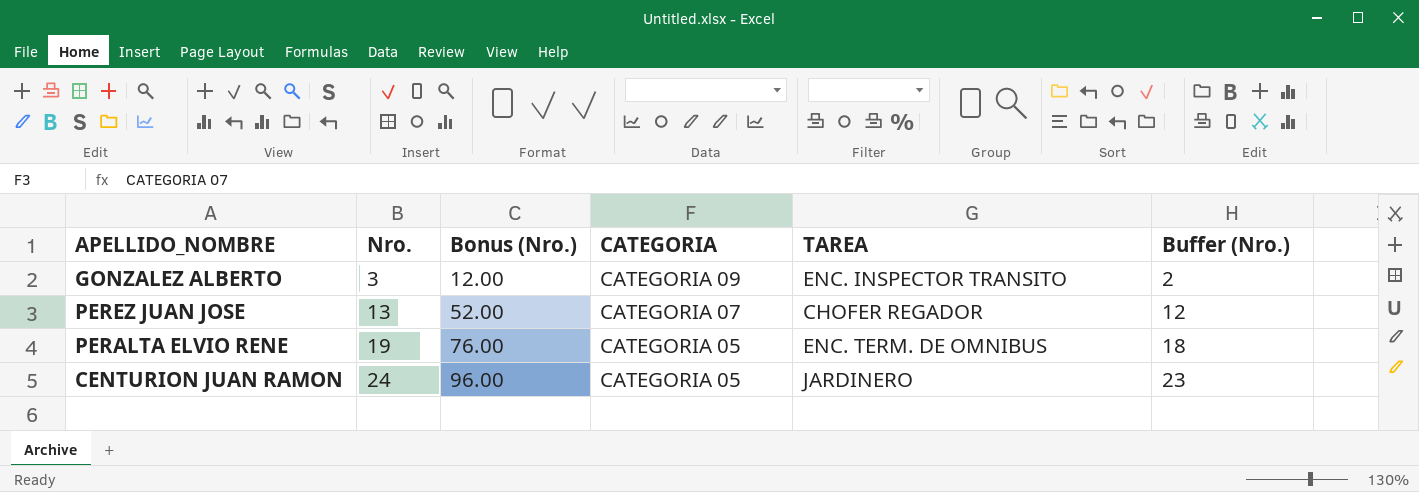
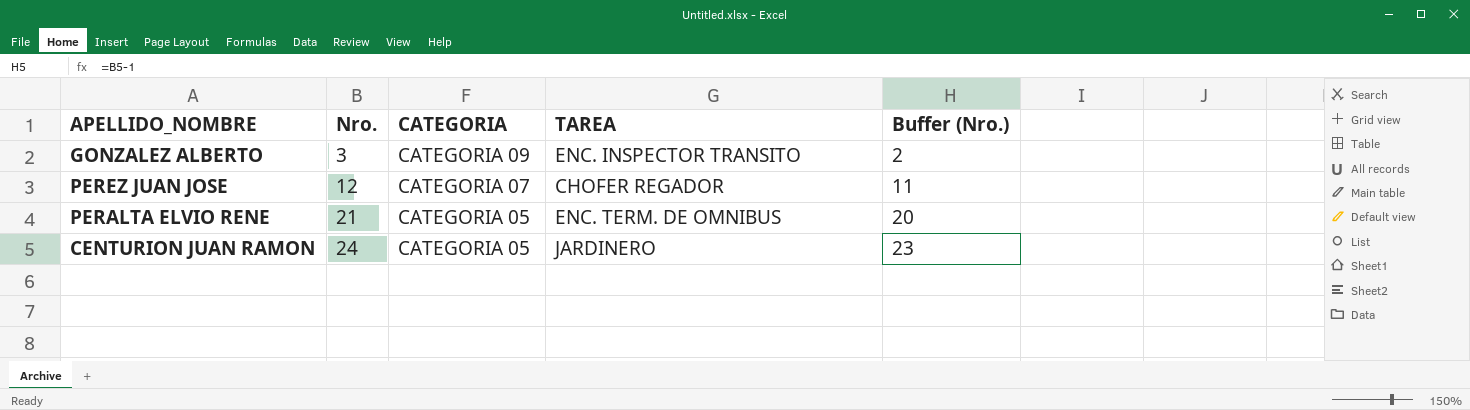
column Bonus (Nro.) | formula: [Nro.] * 4 -> none
PEREZ JUAN JOSE | Nro.: 13 -> 12
PEREZ JUAN JOSE | Buffer (Nro.): 12 -> 11
PERALTA ELVIO RENE | Nro.: 19 -> 21
PERALTA ELVIO RENE | Buffer (Nro.): 18 -> 20

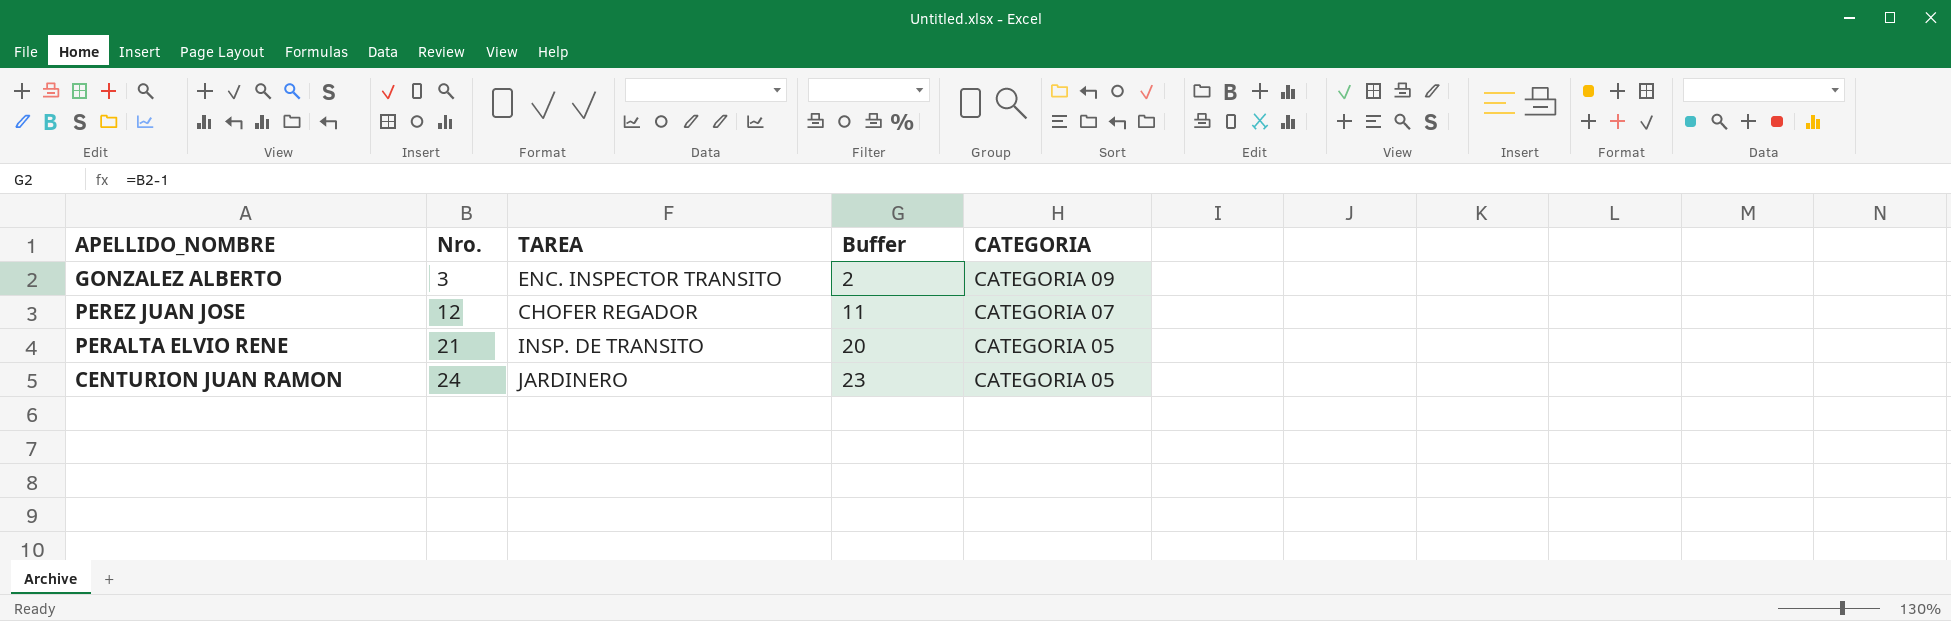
column name: Buffer (Nro.) -> Buffer
column CATEGORIA | position: 3 -> 5
PERALTA ELVIO RENE | TAREA: ENC. TERM. DE OMNIBUS -> INSP. DE TRANSITO

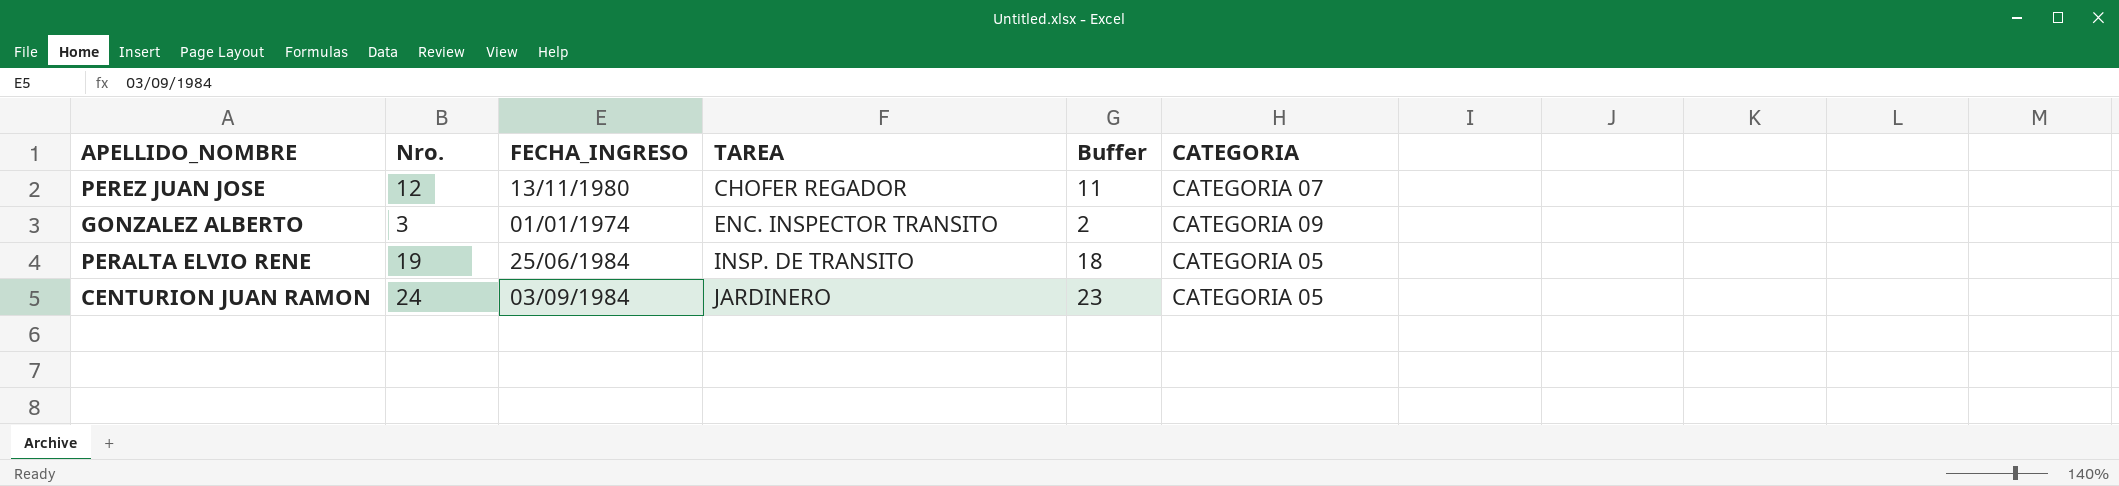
row order: Nro. ascending -> TAREA ascending
column FECHA_INGRESO | position: none -> 3
PERALTA ELVIO RENE | Nro.: 21 -> 19
PERALTA ELVIO RENE | Buffer: 20 -> 18

